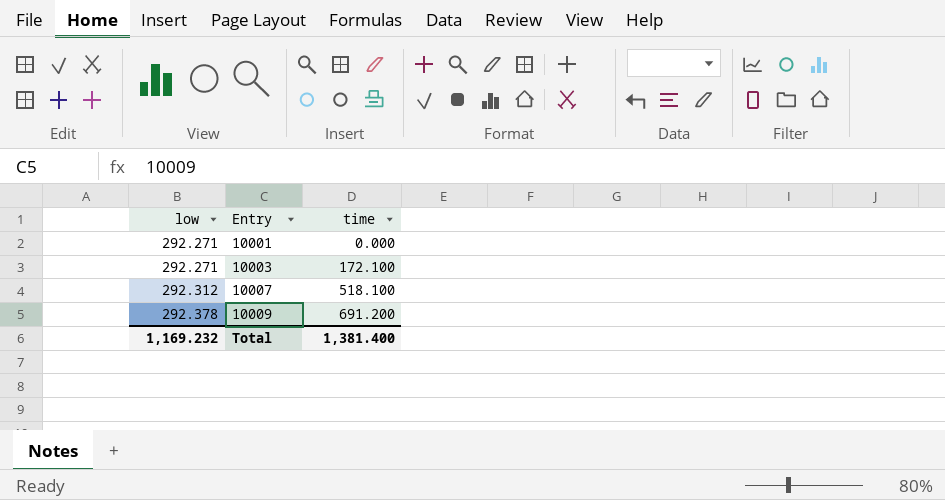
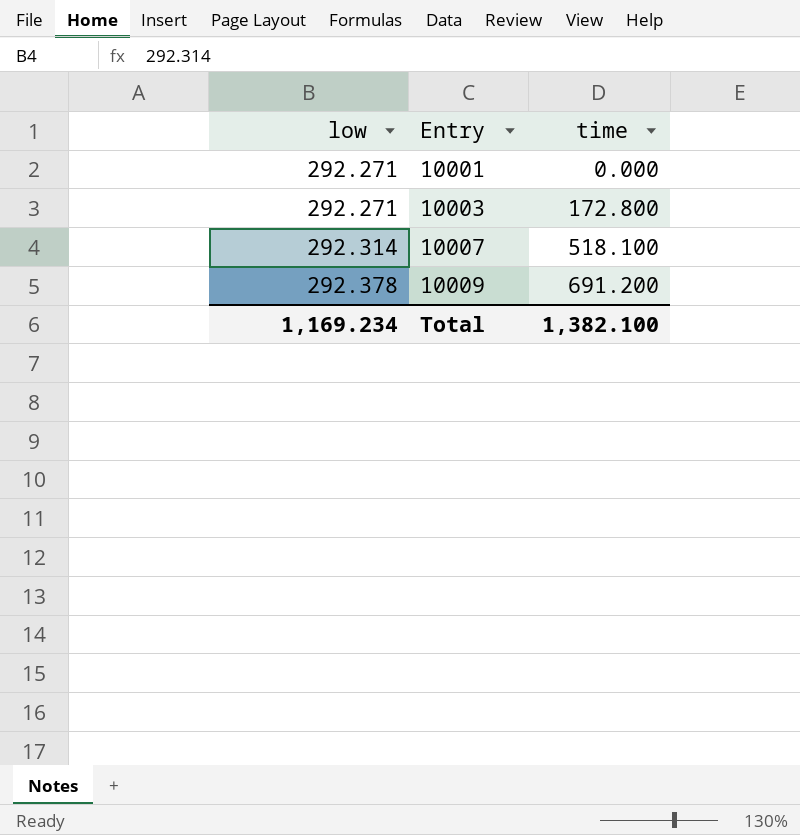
10003 | time: 172.100 -> 172.800
10007 | low: 292.312 -> 292.314
Total | low: 1,169.232 -> 1,169.234
Total | time: 1,381.400 -> 1,382.100

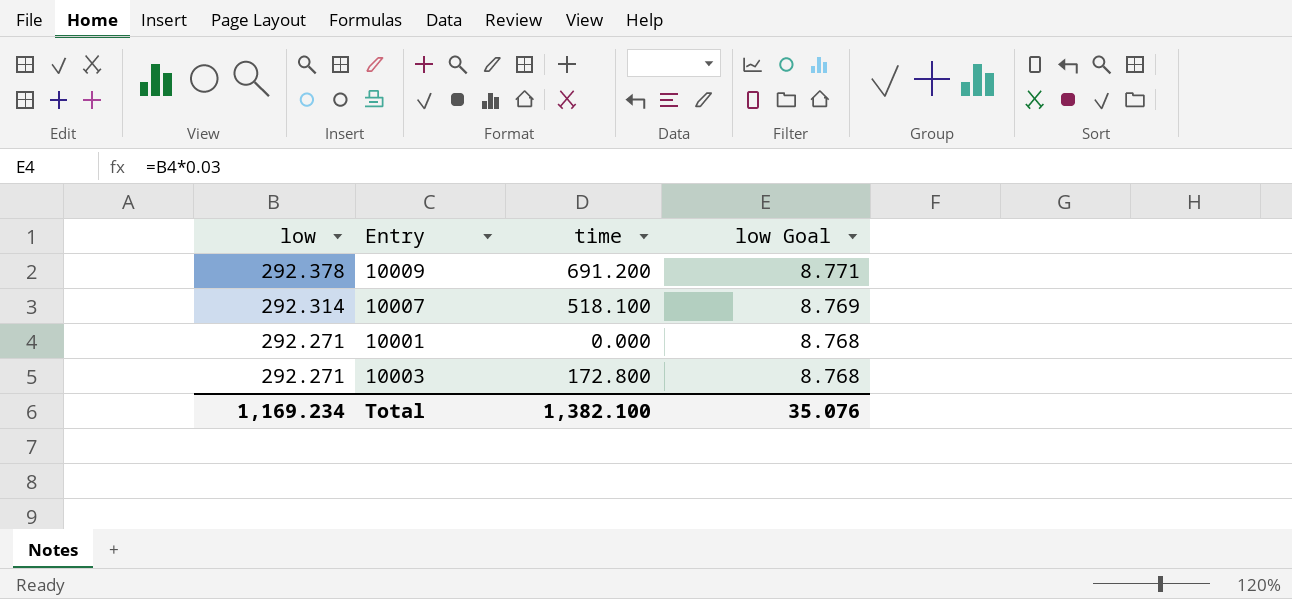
row order: low ascending -> low descending
column low Goal | formula: none -> [low] * 0.03

